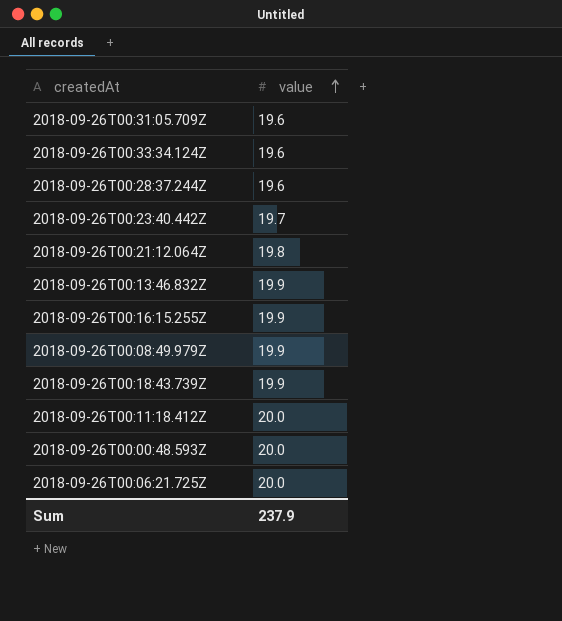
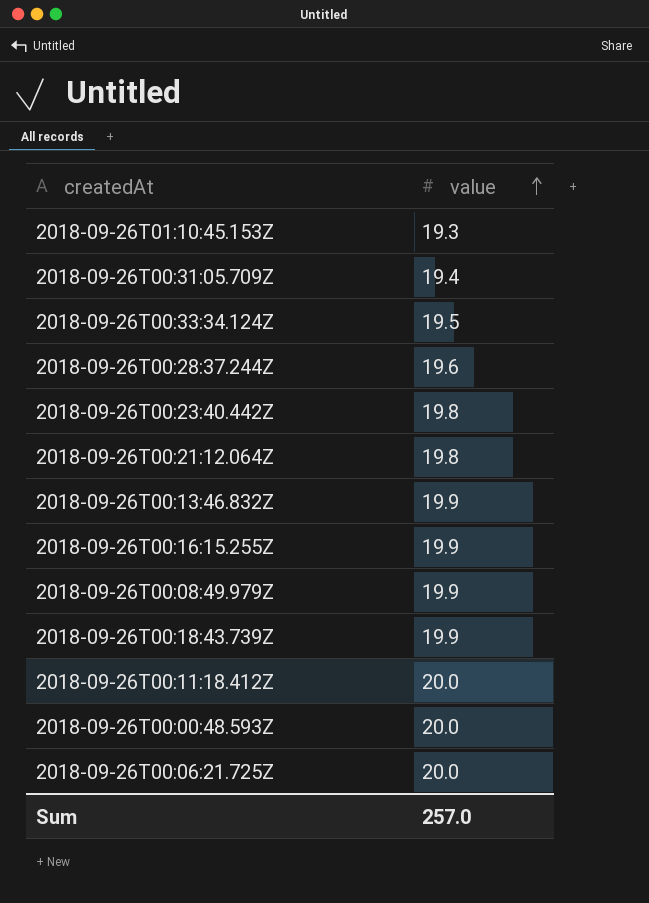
row 2018-09-26T01:10:45.153Z: none -> 19.3
2018-09-26T00:31:05.709Z | value: 19.6 -> 19.4
2018-09-26T00:33:34.124Z | value: 19.6 -> 19.5
2018-09-26T00:23:40.442Z | value: 19.7 -> 19.8
Sum | value: 237.9 -> 257.0

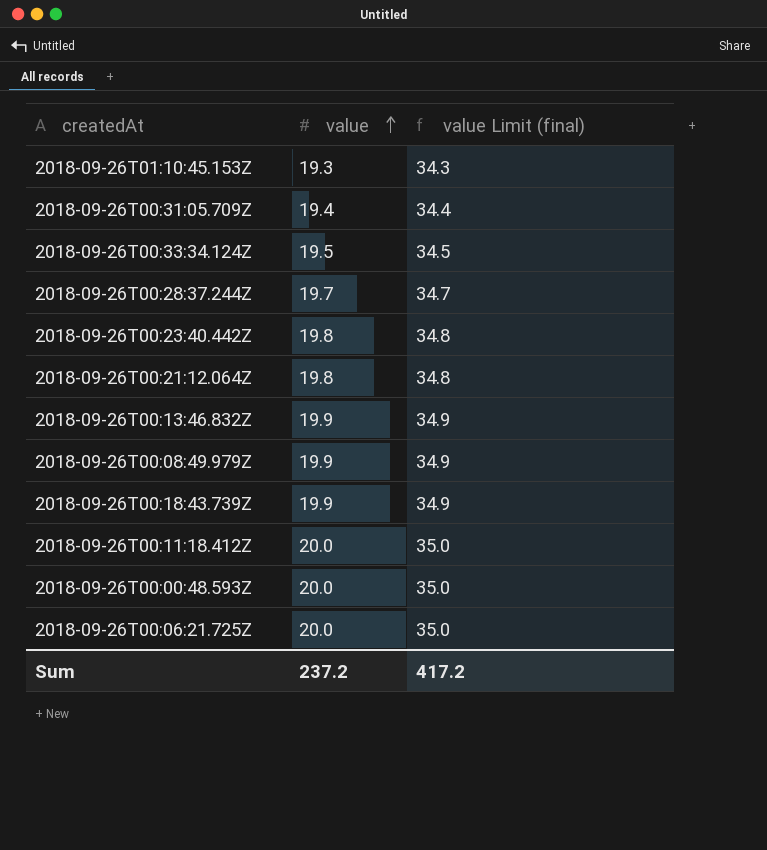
column value Limit (final) | formula: none -> [value] + 15
row 2018-09-26T00:16:15.255Z: 19.9 -> none
2018-09-26T00:28:37.244Z | value: 19.6 -> 19.7
Sum | value: 257.0 -> 237.2

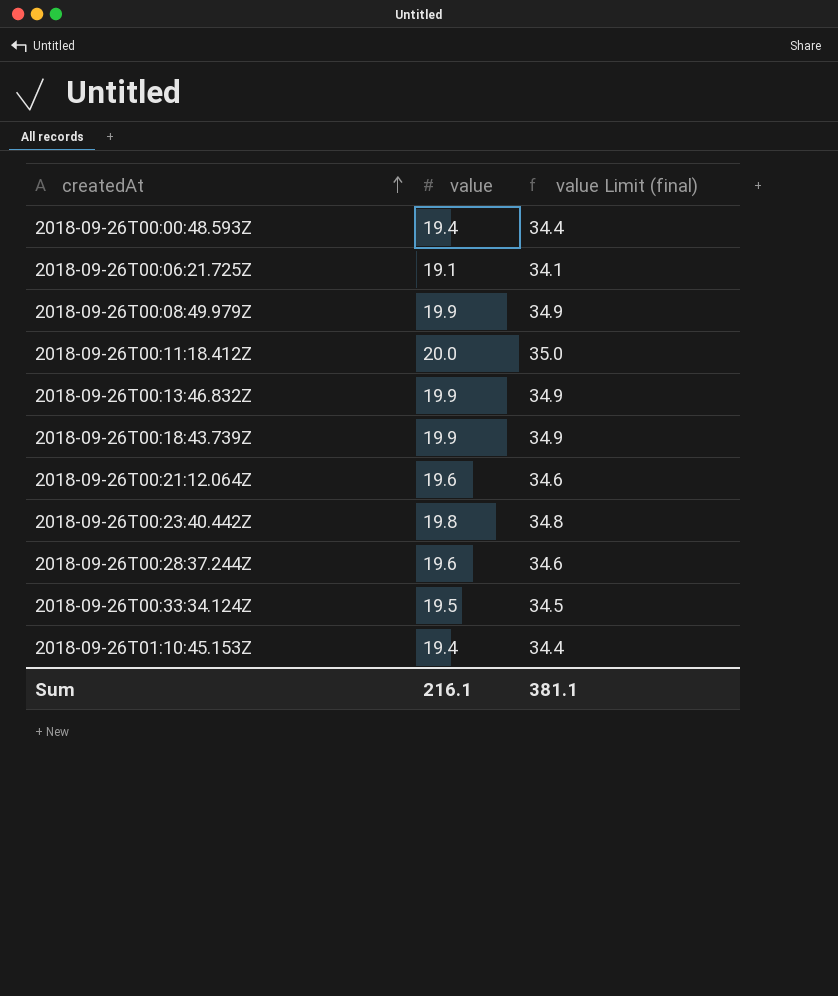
row order: value ascending -> createdAt ascending
row 2018-09-26T00:31:05.709Z: 19.4 | 34.4 -> none
2018-09-26T00:00:48.593Z | value: 20.0 -> 19.4
2018-09-26T00:00:48.593Z | value Limit (final): 35.0 -> 34.4
2018-09-26T00:06:21.725Z | value: 20.0 -> 19.1
2018-09-26T00:06:21.725Z | value Limit (final): 35.0 -> 34.1
2018-09-26T00:21:12.064Z | value: 19.8 -> 19.6
2018-09-26T00:21:12.064Z | value Limit (final): 34.8 -> 34.6
2018-09-26T00:28:37.244Z | value: 19.7 -> 19.6
2018-09-26T00:28:37.244Z | value Limit (final): 34.7 -> 34.6
2018-09-26T01:10:45.153Z | value: 19.3 -> 19.4
2018-09-26T01:10:45.153Z | value Limit (final): 34.3 -> 34.4
Sum | value: 237.2 -> 216.1
Sum | value Limit (final): 417.2 -> 381.1

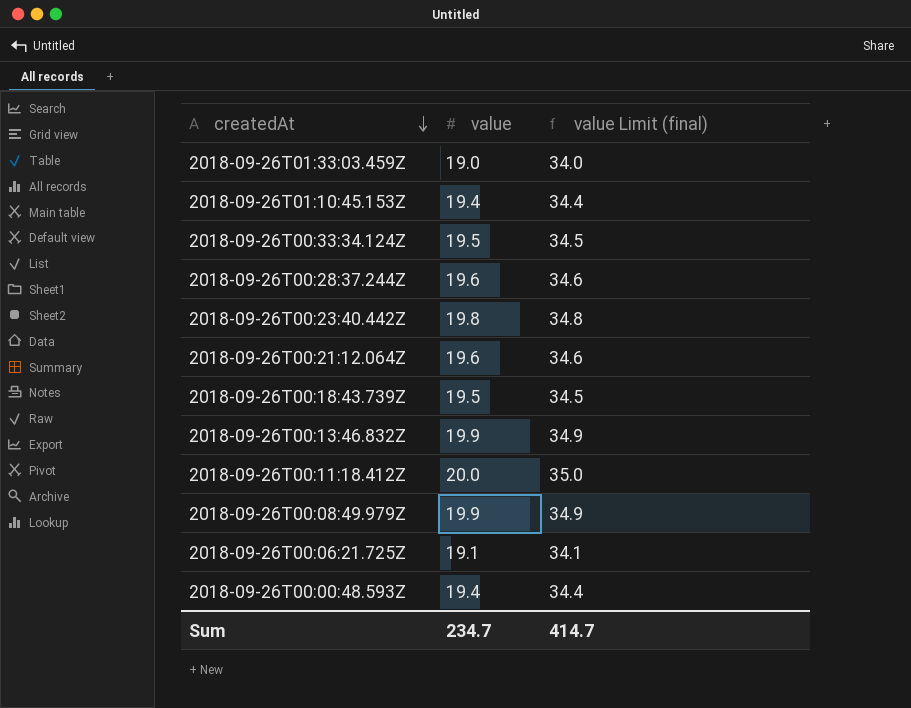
row order: createdAt ascending -> createdAt descending
row 2018-09-26T01:33:03.459Z: none -> 19.0 | 34.0
2018-09-26T00:18:43.739Z | value: 19.9 -> 19.5
2018-09-26T00:18:43.739Z | value Limit (final): 34.9 -> 34.5
Sum | value: 216.1 -> 234.7
Sum | value Limit (final): 381.1 -> 414.7

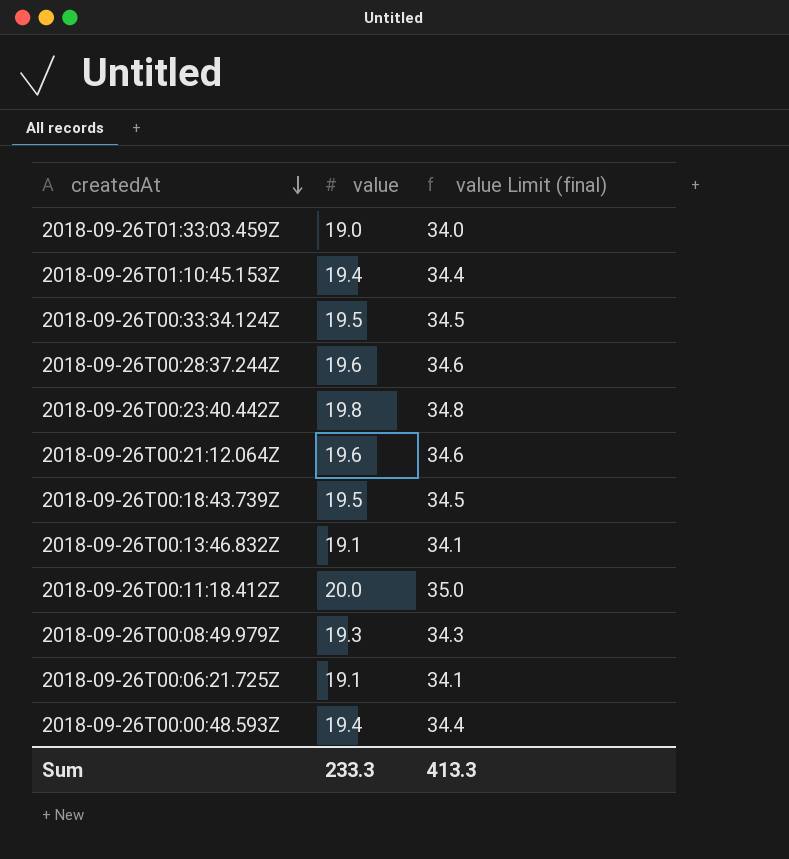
2018-09-26T00:13:46.832Z | value: 19.9 -> 19.1
2018-09-26T00:13:46.832Z | value Limit (final): 34.9 -> 34.1
2018-09-26T00:08:49.979Z | value: 19.9 -> 19.3
2018-09-26T00:08:49.979Z | value Limit (final): 34.9 -> 34.3
Sum | value: 234.7 -> 233.3
Sum | value Limit (final): 414.7 -> 413.3

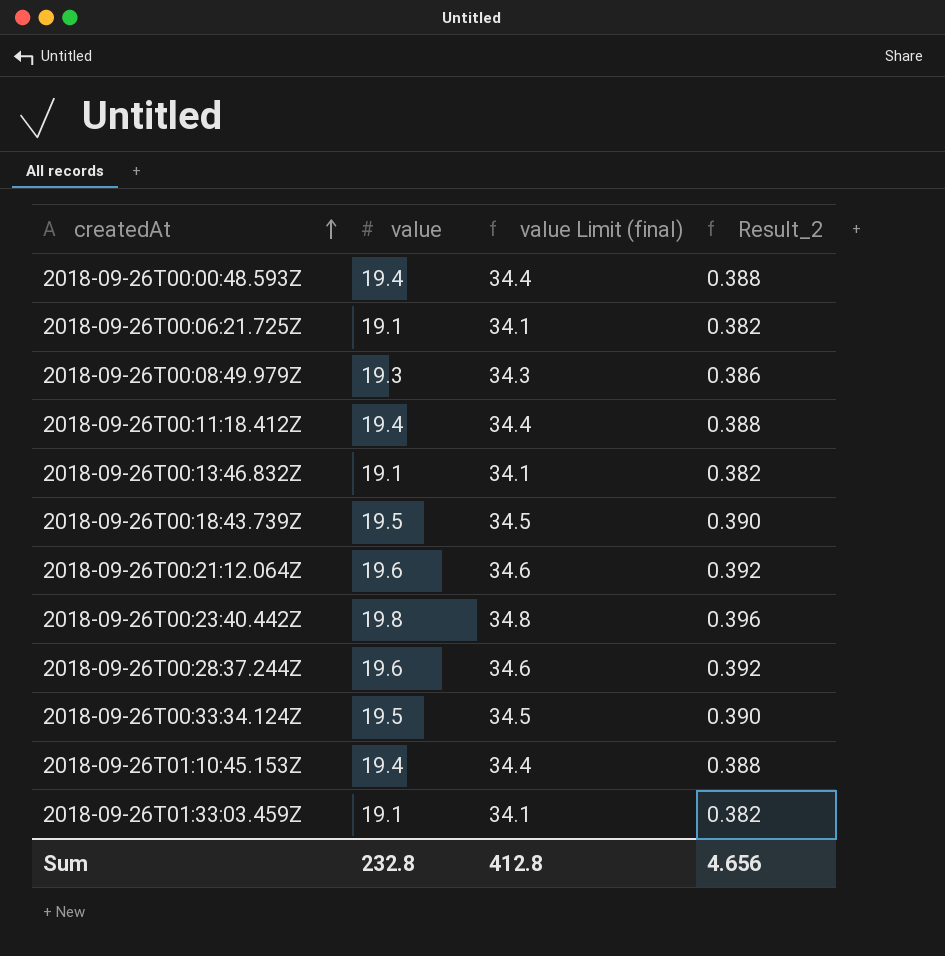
row order: createdAt descending -> createdAt ascending
column Result_2 | formula: none -> [value] * 0.02
2018-09-26T00:11:18.412Z | value: 20.0 -> 19.4
2018-09-26T00:11:18.412Z | value Limit (final): 35.0 -> 34.4
2018-09-26T01:33:03.459Z | value: 19.0 -> 19.1
2018-09-26T01:33:03.459Z | value Limit (final): 34.0 -> 34.1
Sum | value: 233.3 -> 232.8
Sum | value Limit (final): 413.3 -> 412.8

